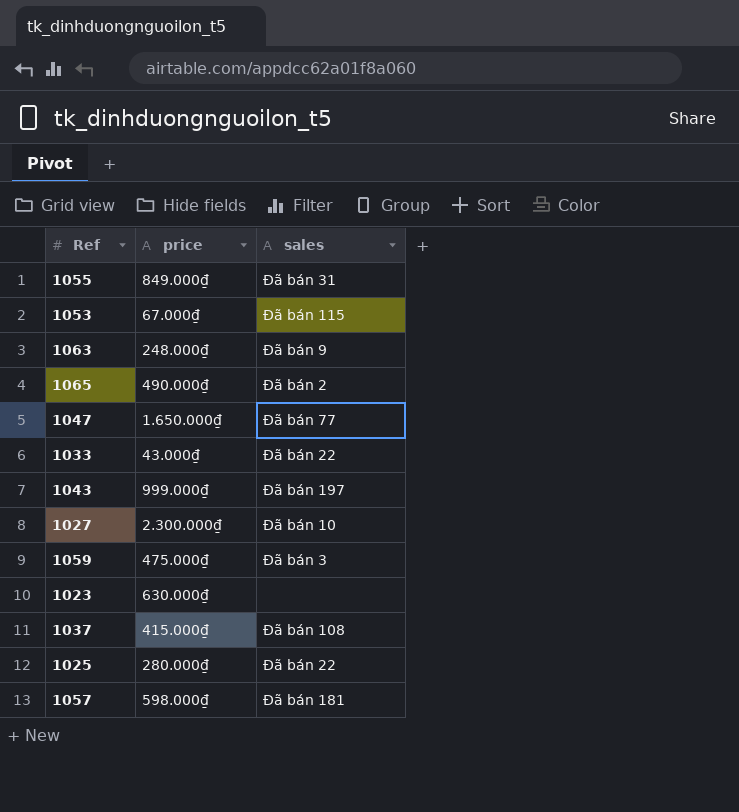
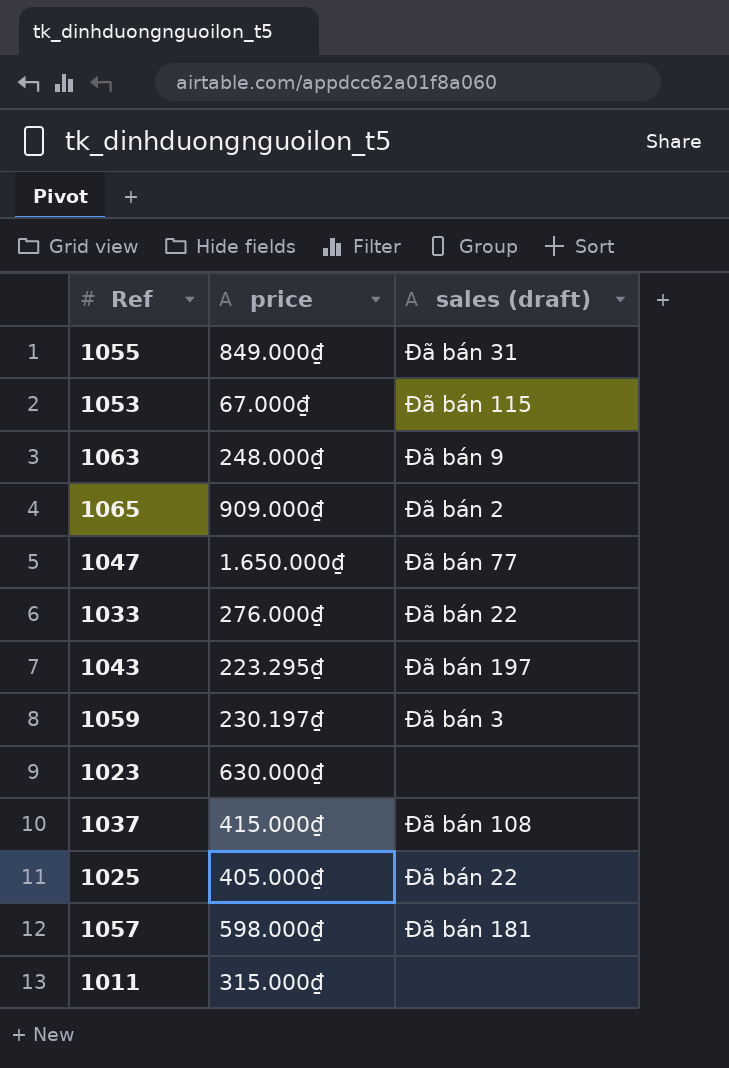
column name: sales -> sales (draft)
row 1027: 2.300.000₫ | Đã bán 10 -> none
1065 | price: 490.000₫ -> 909.000₫
1033 | price: 43.000₫ -> 276.000₫
1043 | price: 999.000₫ -> 223.295₫
1059 | price: 475.000₫ -> 230.197₫
1025 | price: 280.000₫ -> 405.000₫
row 1011: none -> 315.000₫ | none

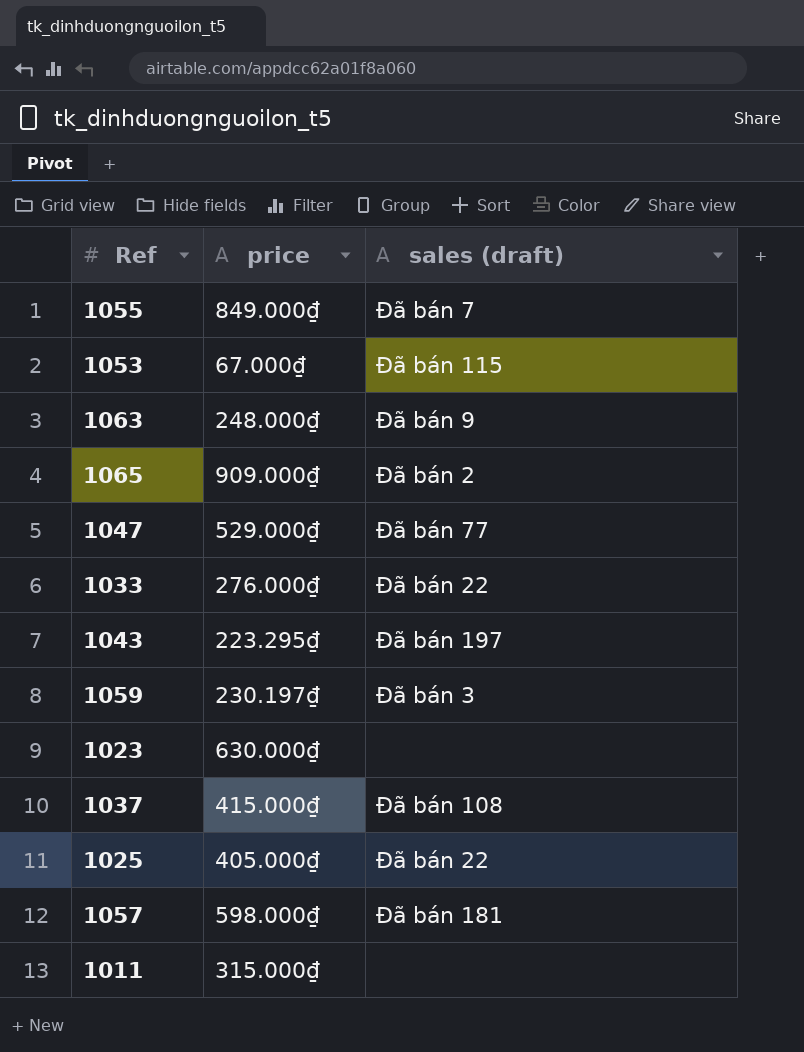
1055 | sales (draft): Đã bán 31 -> Đã bán 7
1047 | price: 1.650.000₫ -> 529.000₫

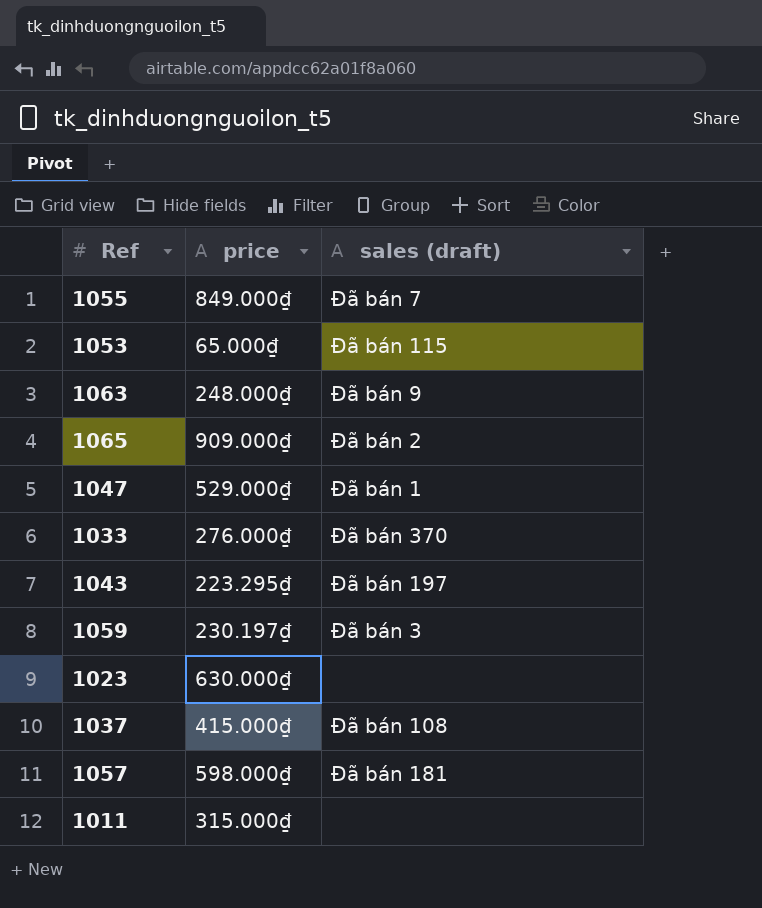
row 1025: 405.000₫ | Đã bán 22 -> none
1053 | price: 67.000₫ -> 65.000₫
1047 | sales (draft): Đã bán 77 -> Đã bán 1
1033 | sales (draft): Đã bán 22 -> Đã bán 370

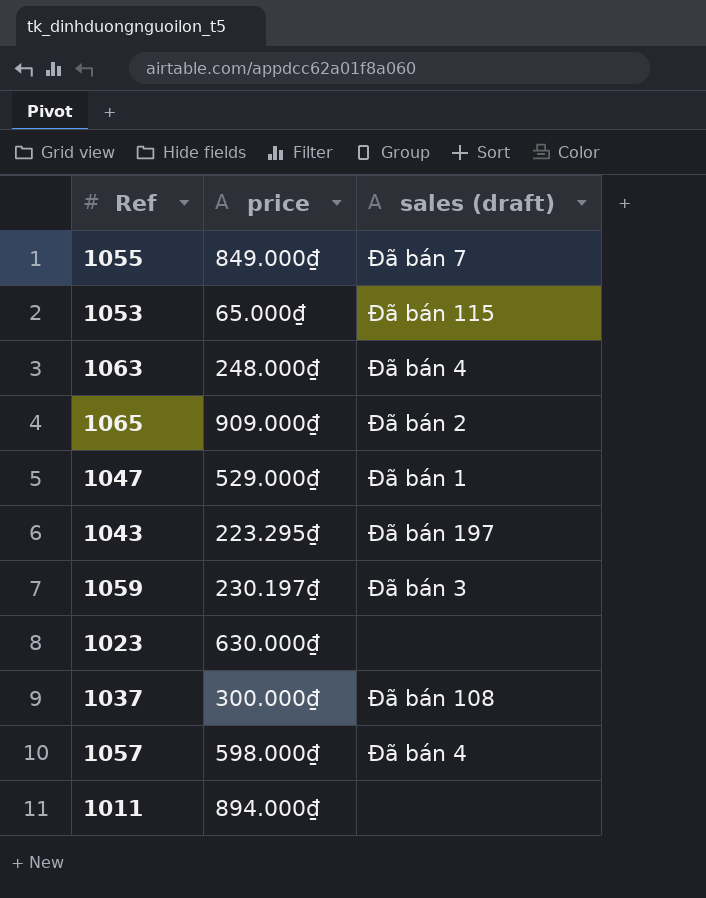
row 1033: 276.000₫ | Đã bán 370 -> none
1063 | sales (draft): Đã bán 9 -> Đã bán 4
1037 | price: 415.000₫ -> 300.000₫
1057 | sales (draft): Đã bán 181 -> Đã bán 4
1011 | price: 315.000₫ -> 894.000₫

